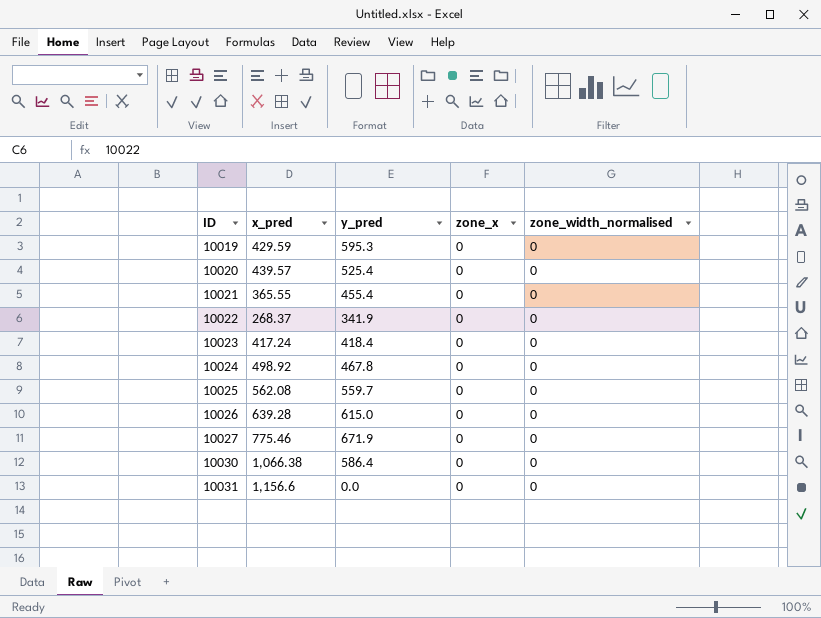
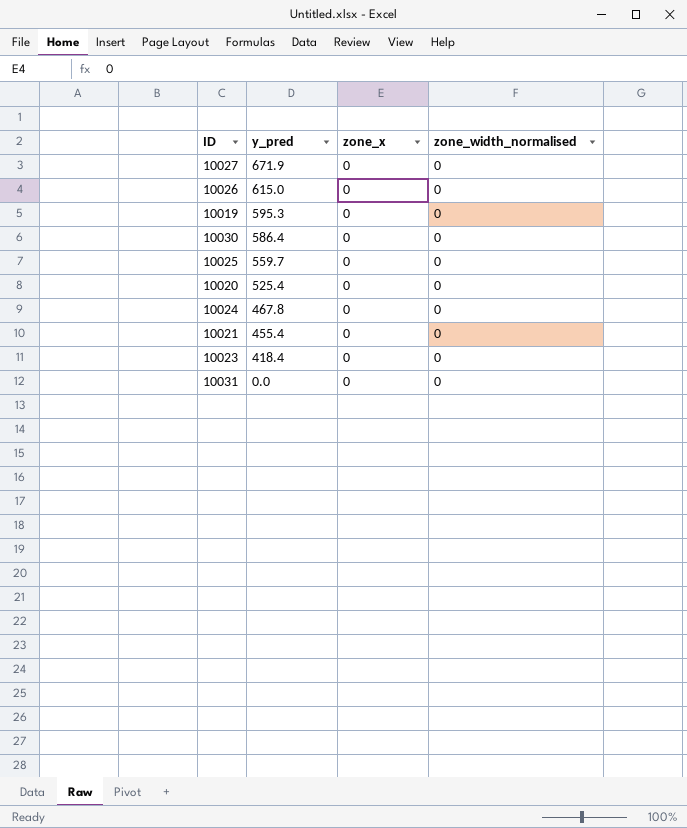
row order: ID ascending -> y_pred descending
column x_pred | position: 2 -> none
row 10022: 268.37 | 341.9 | 0 | 0 -> none

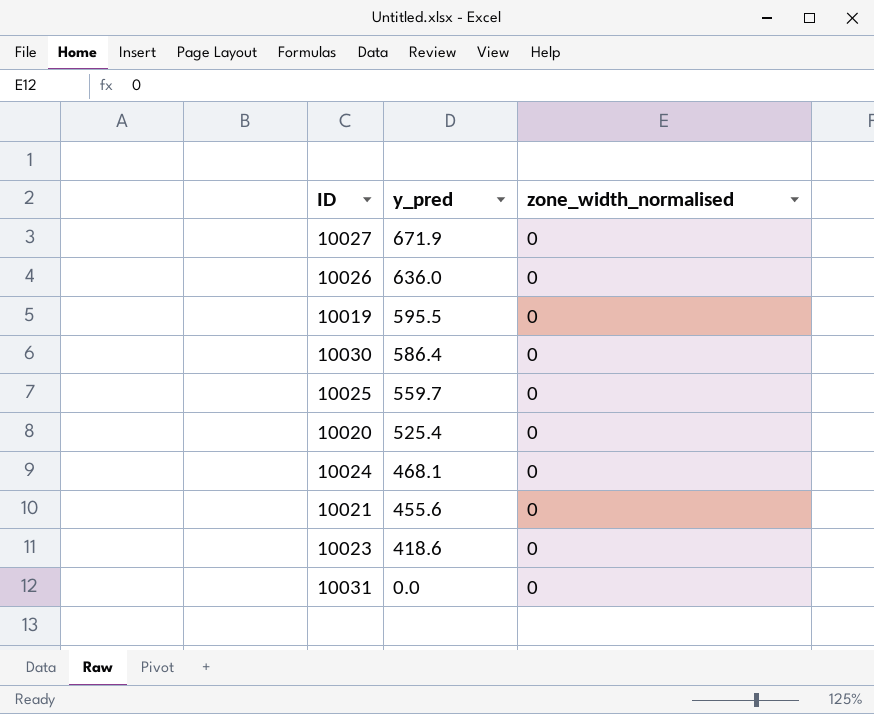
column zone_x | position: 3 -> none
10026 | y_pred: 615.0 -> 636.0
10019 | y_pred: 595.3 -> 595.5
10024 | y_pred: 467.8 -> 468.1
10021 | y_pred: 455.4 -> 455.6
10023 | y_pred: 418.4 -> 418.6

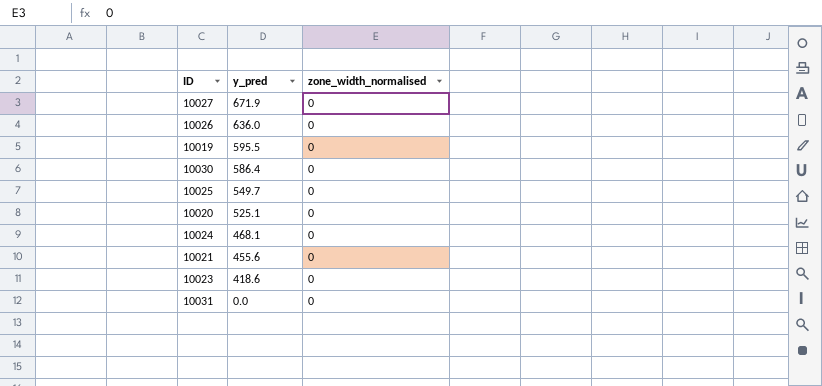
10025 | y_pred: 559.7 -> 549.7
10020 | y_pred: 525.4 -> 525.1

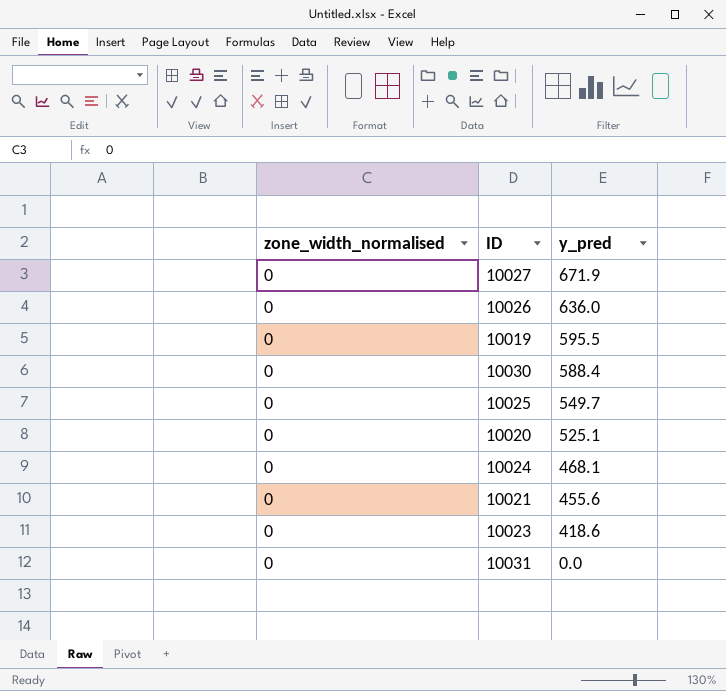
column zone_width_normalised | position: 3 -> 1
10030 | y_pred: 586.4 -> 588.4

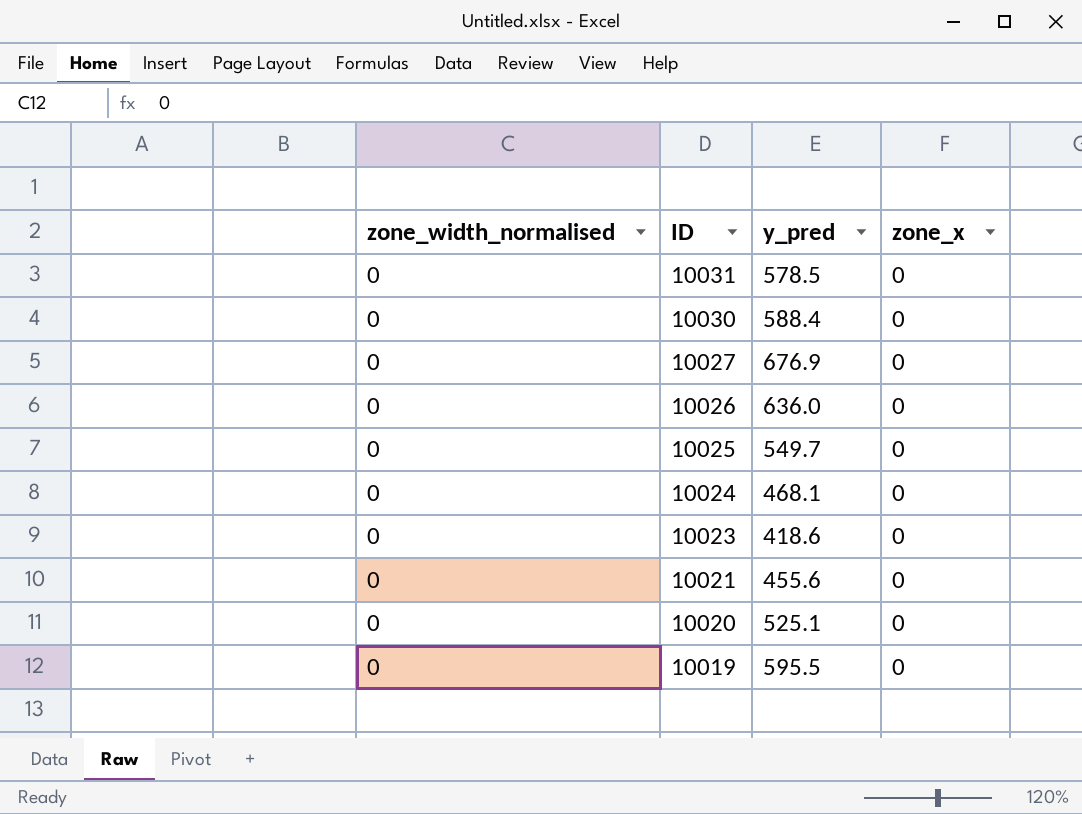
row order: y_pred descending -> ID descending
column zone_x | position: none -> 4
10031 | y_pred: 0.0 -> 578.5
10027 | y_pred: 671.9 -> 676.9

